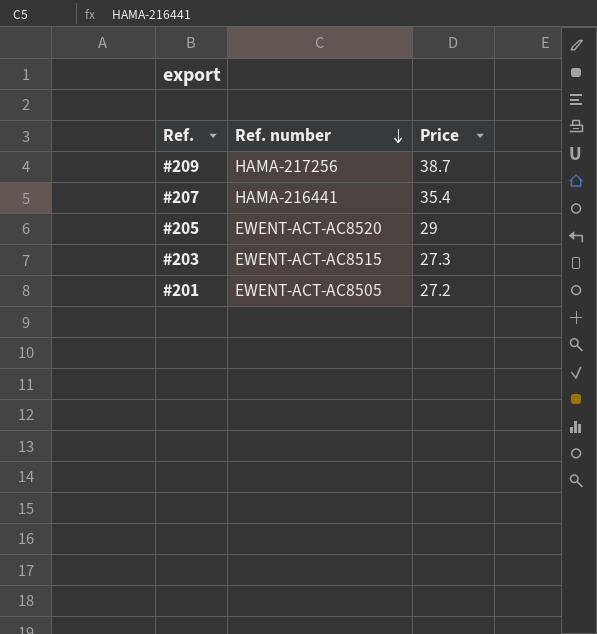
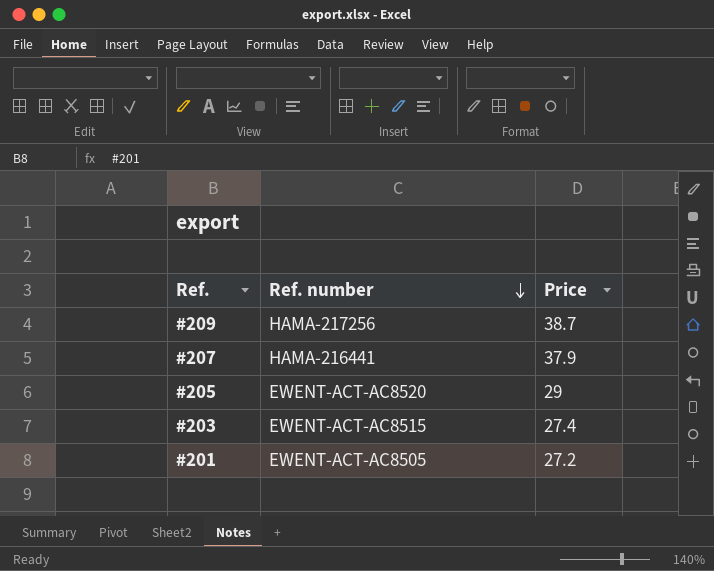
#207 | Price: 35.4 -> 37.9
#203 | Price: 27.3 -> 27.4

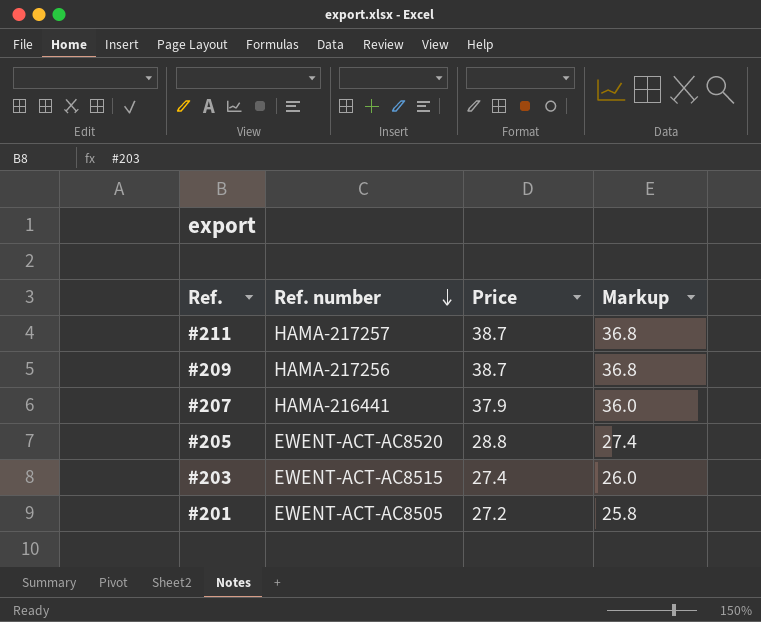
column Markup | formula: none -> [Price] * 0.95
row #211: none -> HAMA-217257 | 38.7 | 36.8
#205 | Price: 29 -> 28.8

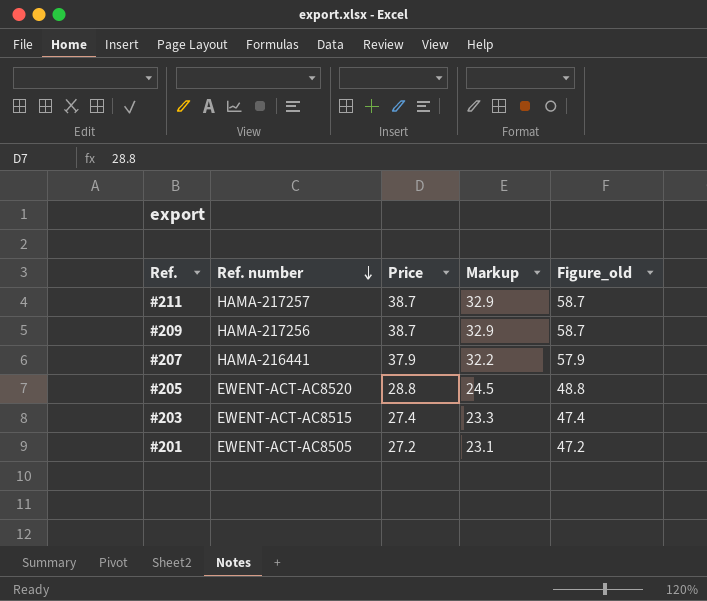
column Markup | formula: [Price] * 0.95 -> [Price] * 0.85
column Figure_old | formula: none -> [Price] + 20

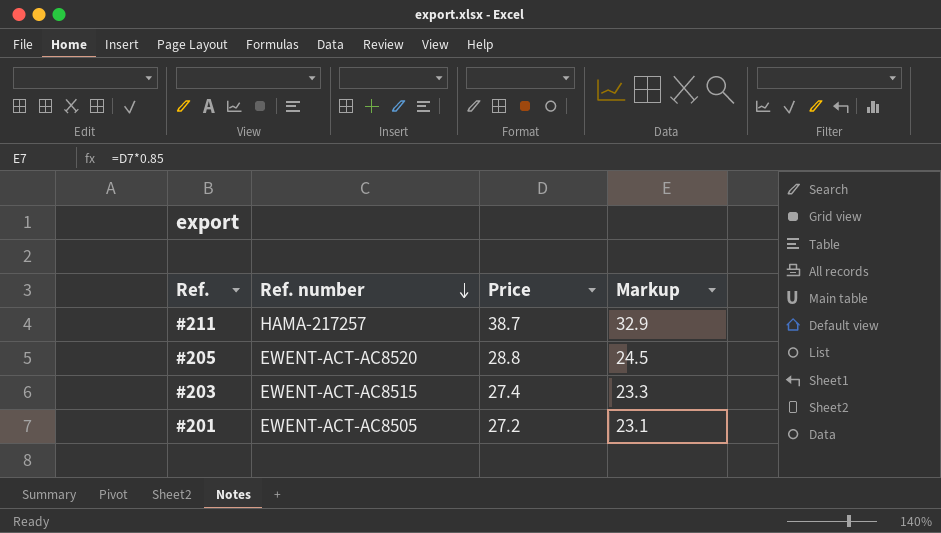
column Figure_old | formula: [Price] + 20 -> none
row #209: HAMA-217256 | 38.7 | 32.9 | 58.7 -> none
row #207: HAMA-216441 | 37.9 | 32.2 | 57.9 -> none

